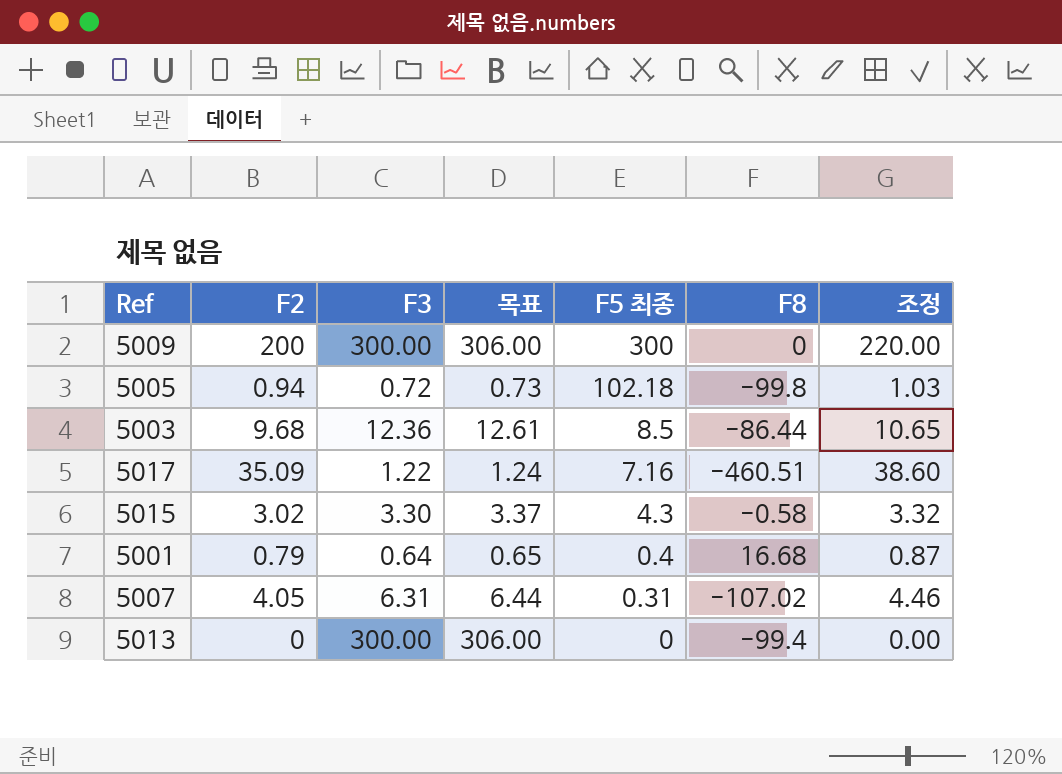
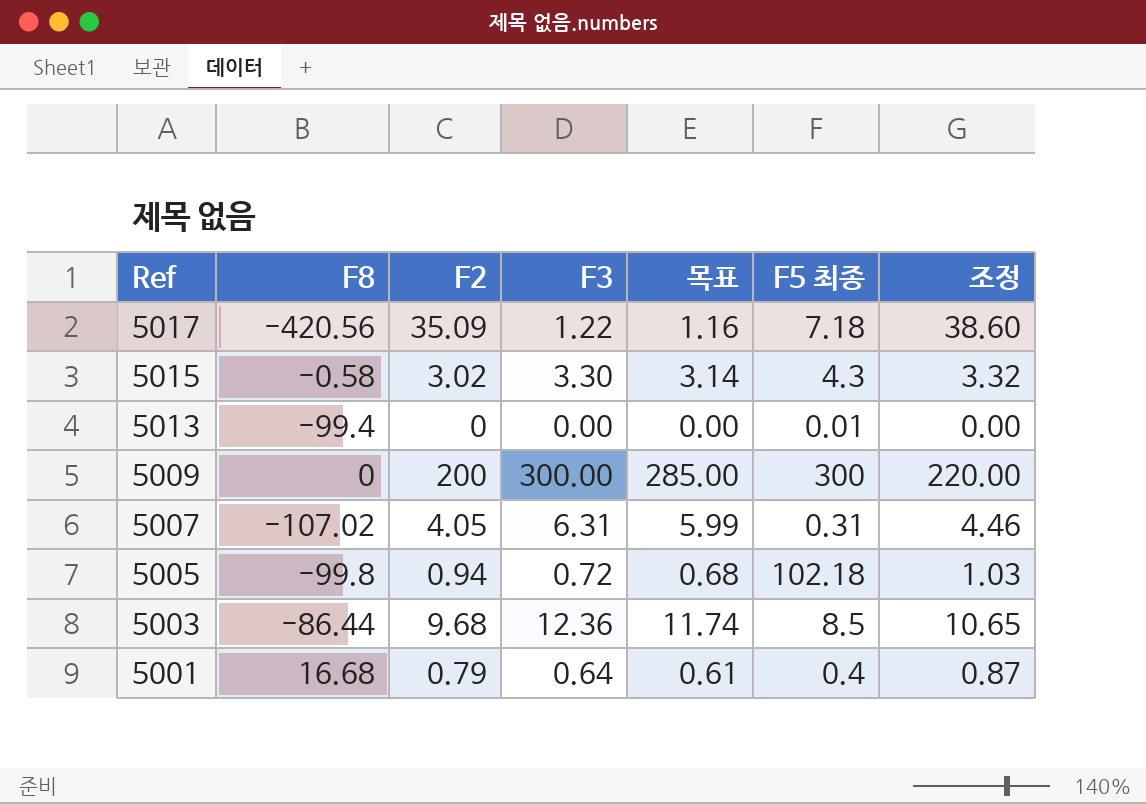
row order: F5 최종 descending -> Ref descending
column F8 | position: 6 -> 2
column 목표 | formula: [F3] * 1.02 -> [F3] * 0.95
5017 | F8: -460.51 -> -420.56
5017 | F5 최종: 7.16 -> 7.18
5013 | F3: 300.00 -> 0.00
5013 | F5 최종: 0 -> 0.01

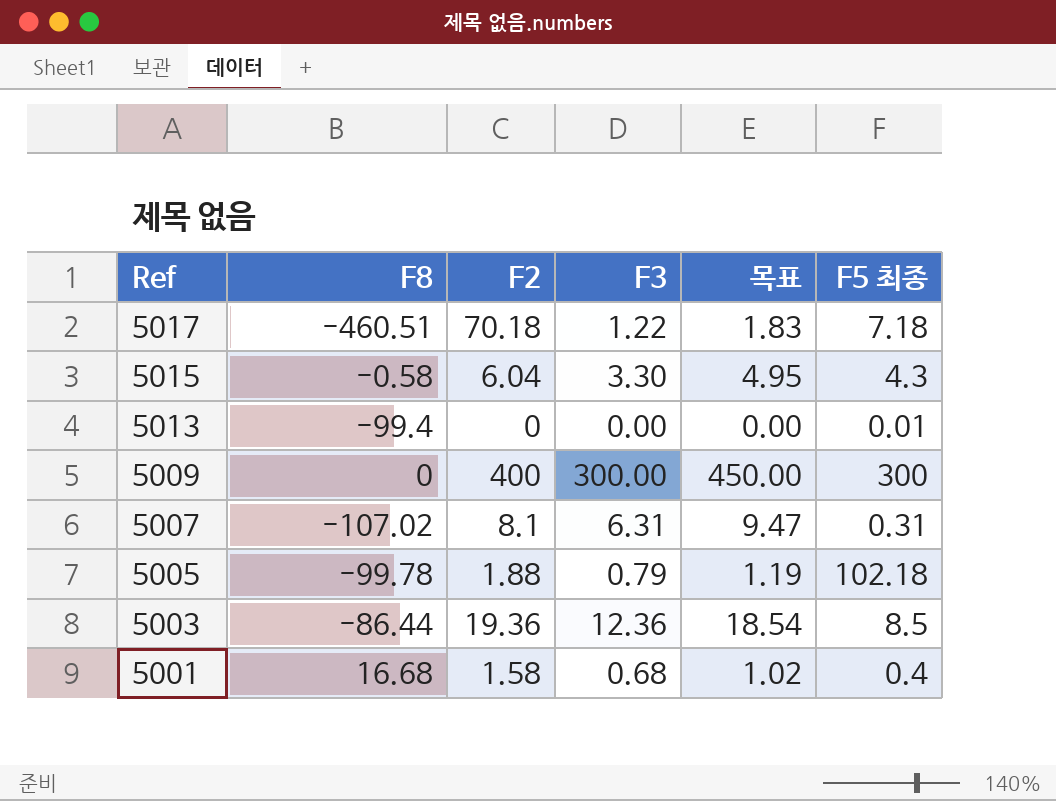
column 조정 | formula: [F2] * 1.1 -> none
column 목표 | formula: [F3] * 0.95 -> [F3] * 1.5
5017 | F8: -420.56 -> -460.51
5017 | F2: 35.09 -> 70.18
5015 | F2: 3.02 -> 6.04
5009 | F2: 200 -> 400
5007 | F2: 4.05 -> 8.1
5005 | F8: -99.8 -> -99.78
5005 | F2: 0.94 -> 1.88
5005 | F3: 0.72 -> 0.79
5003 | F2: 9.68 -> 19.36
5001 | F2: 0.79 -> 1.58
5001 | F3: 0.64 -> 0.68

